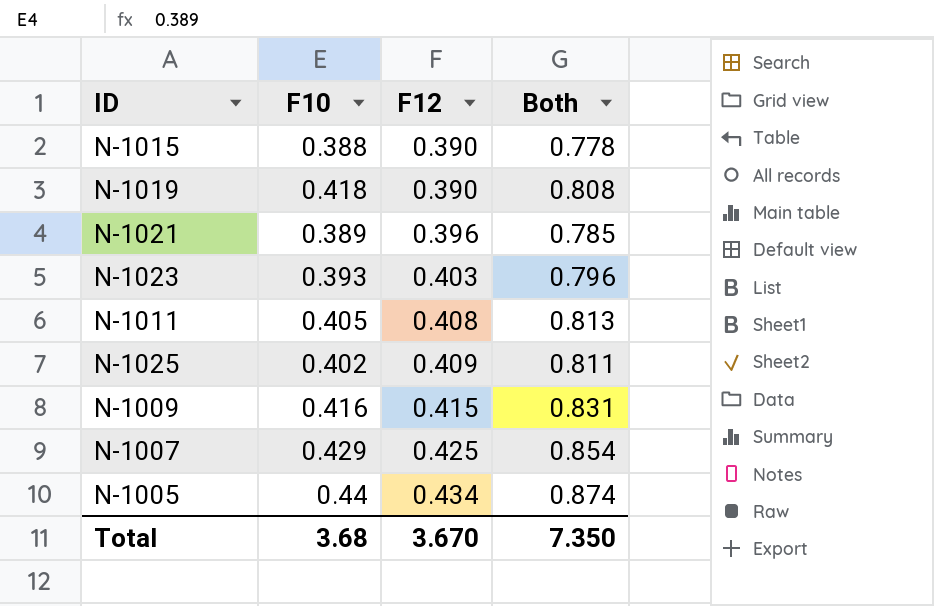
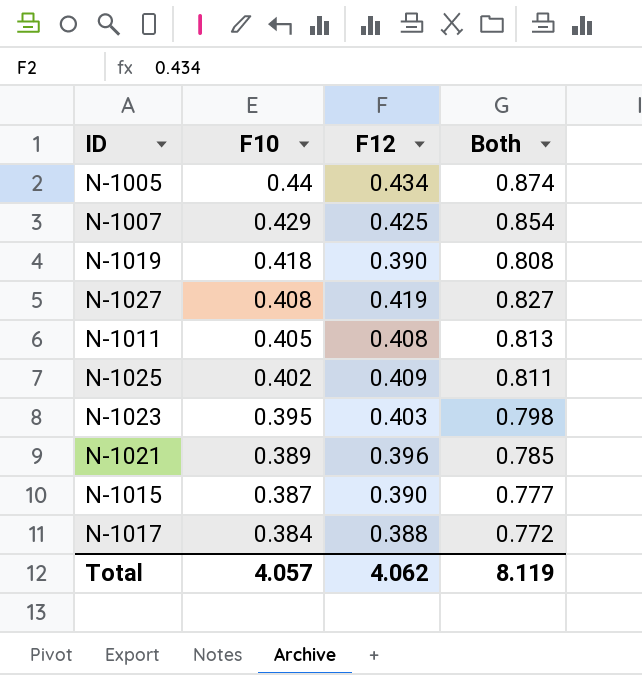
row order: F12 ascending -> F10 descending
row N-1009: 0.416 | 0.415 | 0.831 -> none
row N-1027: none -> 0.408 | 0.419 | 0.827
N-1023 | F10: 0.393 -> 0.395
N-1023 | Both: 0.796 -> 0.798
N-1015 | F10: 0.388 -> 0.387
N-1015 | Both: 0.778 -> 0.777
row N-1017: none -> 0.384 | 0.388 | 0.772
Total | F10: 3.68 -> 4.057
Total | F12: 3.670 -> 4.062
Total | Both: 7.350 -> 8.119

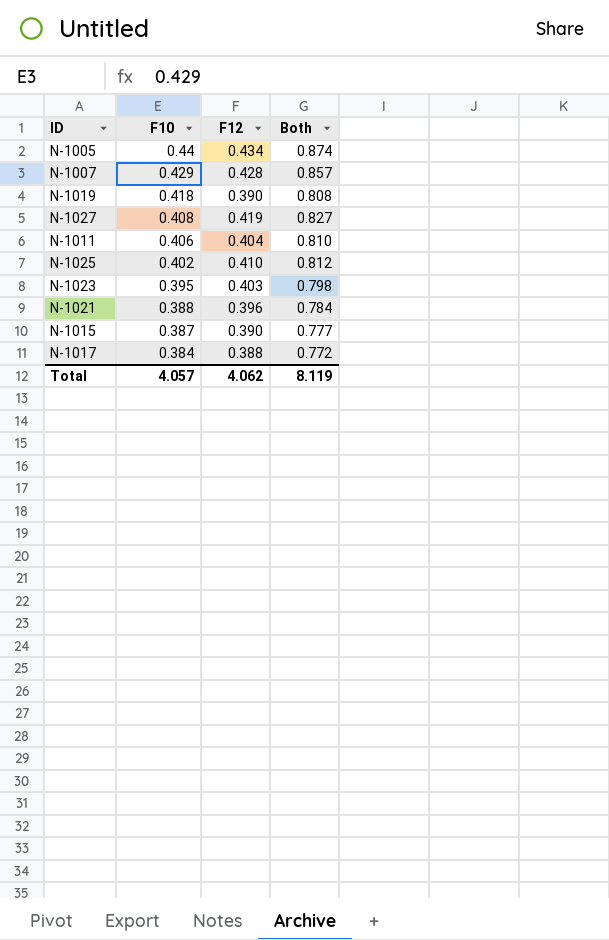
N-1007 | F12: 0.425 -> 0.428
N-1007 | Both: 0.854 -> 0.857
N-1011 | F10: 0.405 -> 0.406
N-1011 | F12: 0.408 -> 0.404
N-1011 | Both: 0.813 -> 0.810
N-1025 | F12: 0.409 -> 0.410
N-1025 | Both: 0.811 -> 0.812
N-1021 | F10: 0.389 -> 0.388
N-1021 | Both: 0.785 -> 0.784

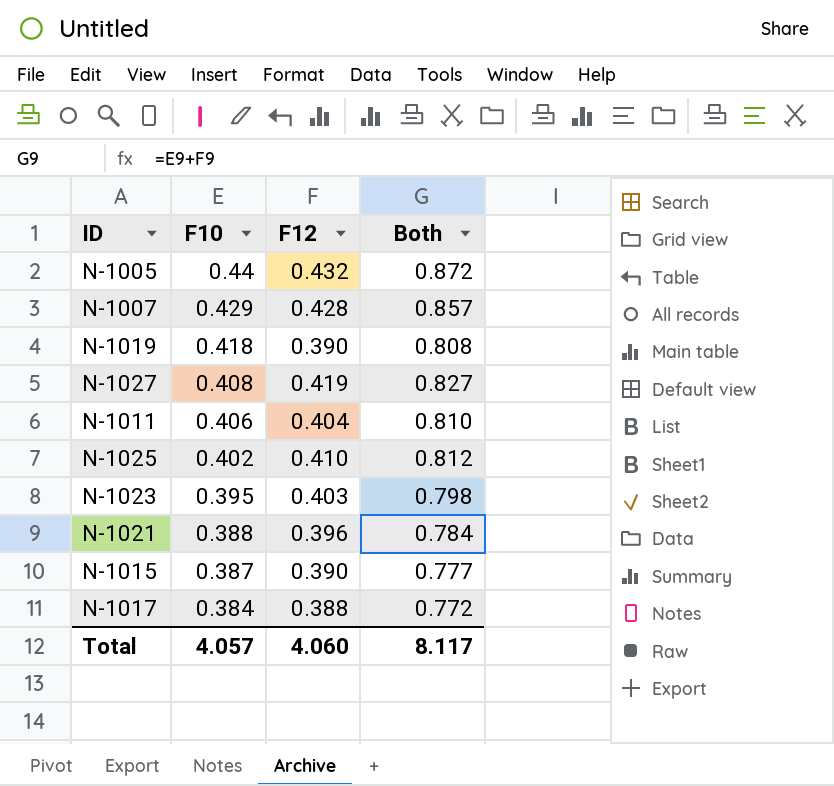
N-1005 | F12: 0.434 -> 0.432
N-1005 | Both: 0.874 -> 0.872
Total | F12: 4.062 -> 4.060
Total | Both: 8.119 -> 8.117

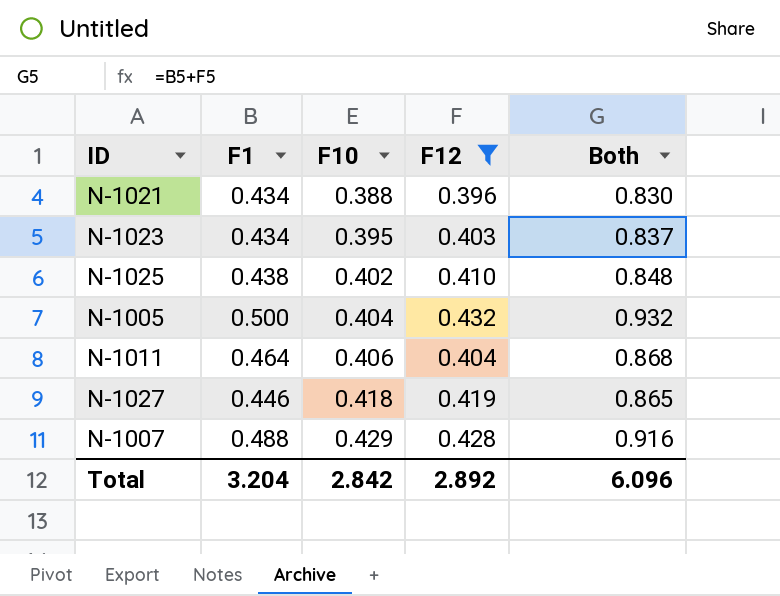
filter: none -> F12 >= 0.396
row order: F10 descending -> F10 ascending
column F1 | position: none -> 2
column Both | formula: [F10] + [F12] -> [F1] + [F12]
N-1005 | F10: 0.44 -> 0.404
N-1027 | F10: 0.408 -> 0.418
Total | F10: 4.057 -> 2.842
Total | F12: 4.060 -> 2.892
Total | Both: 8.117 -> 6.096

